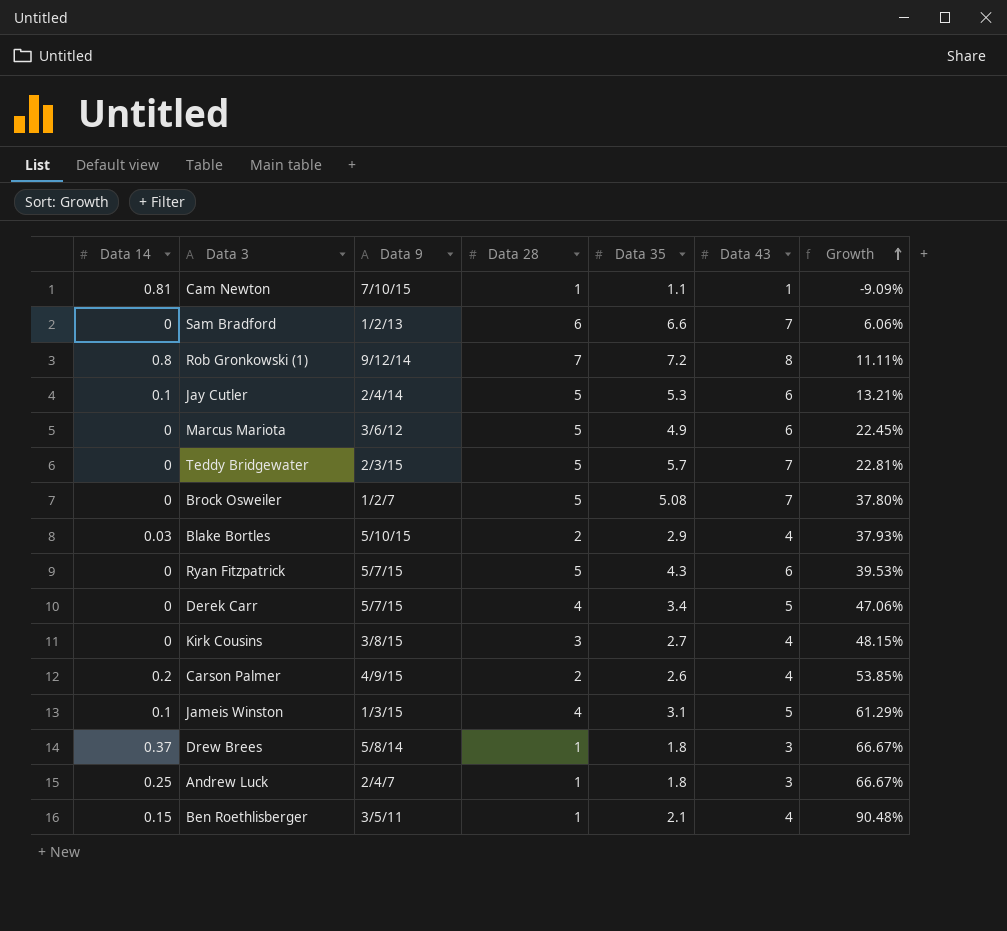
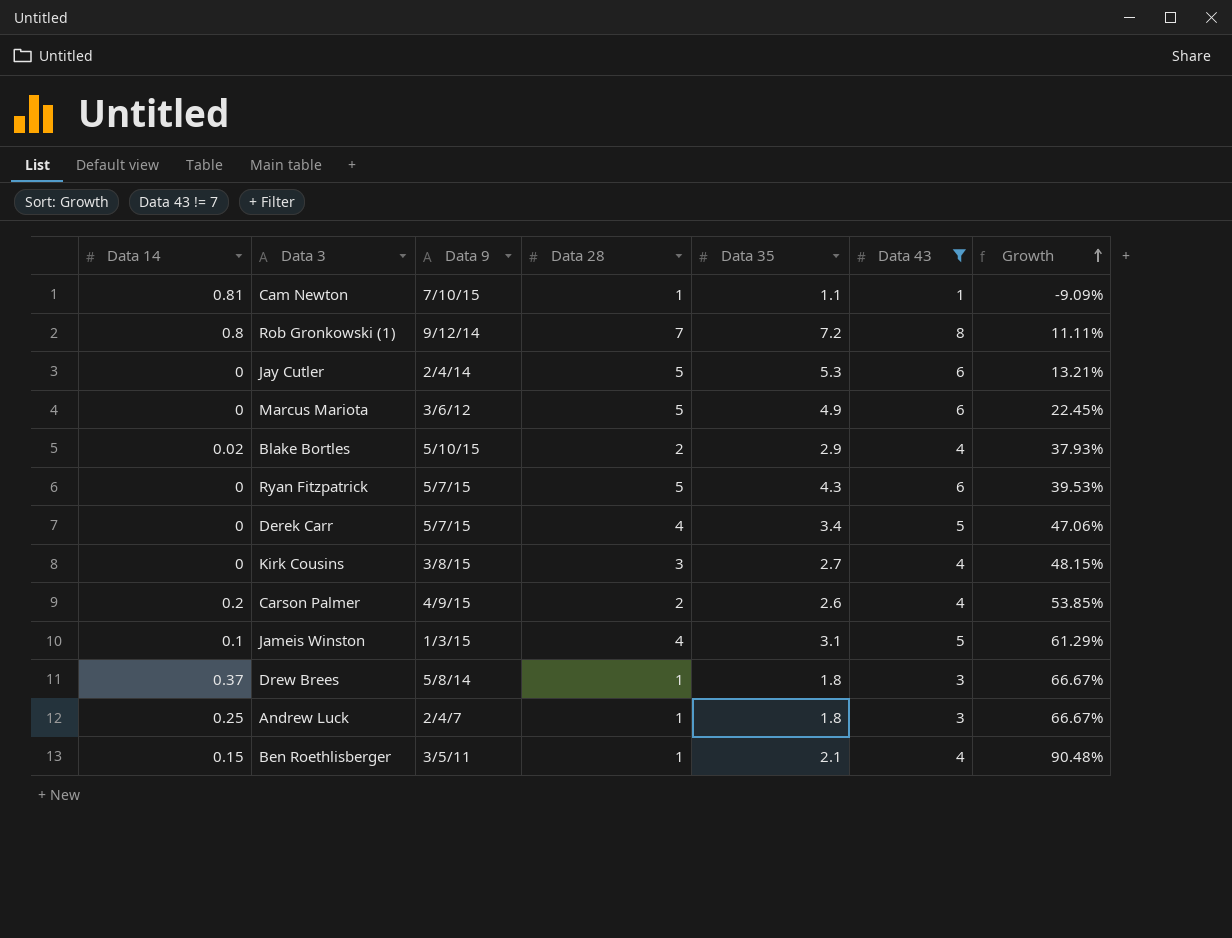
filter: none -> Data 43 != 7
Jay Cutler | Data 14: 0.1 -> 0
Blake Bortles | Data 14: 0.03 -> 0.02

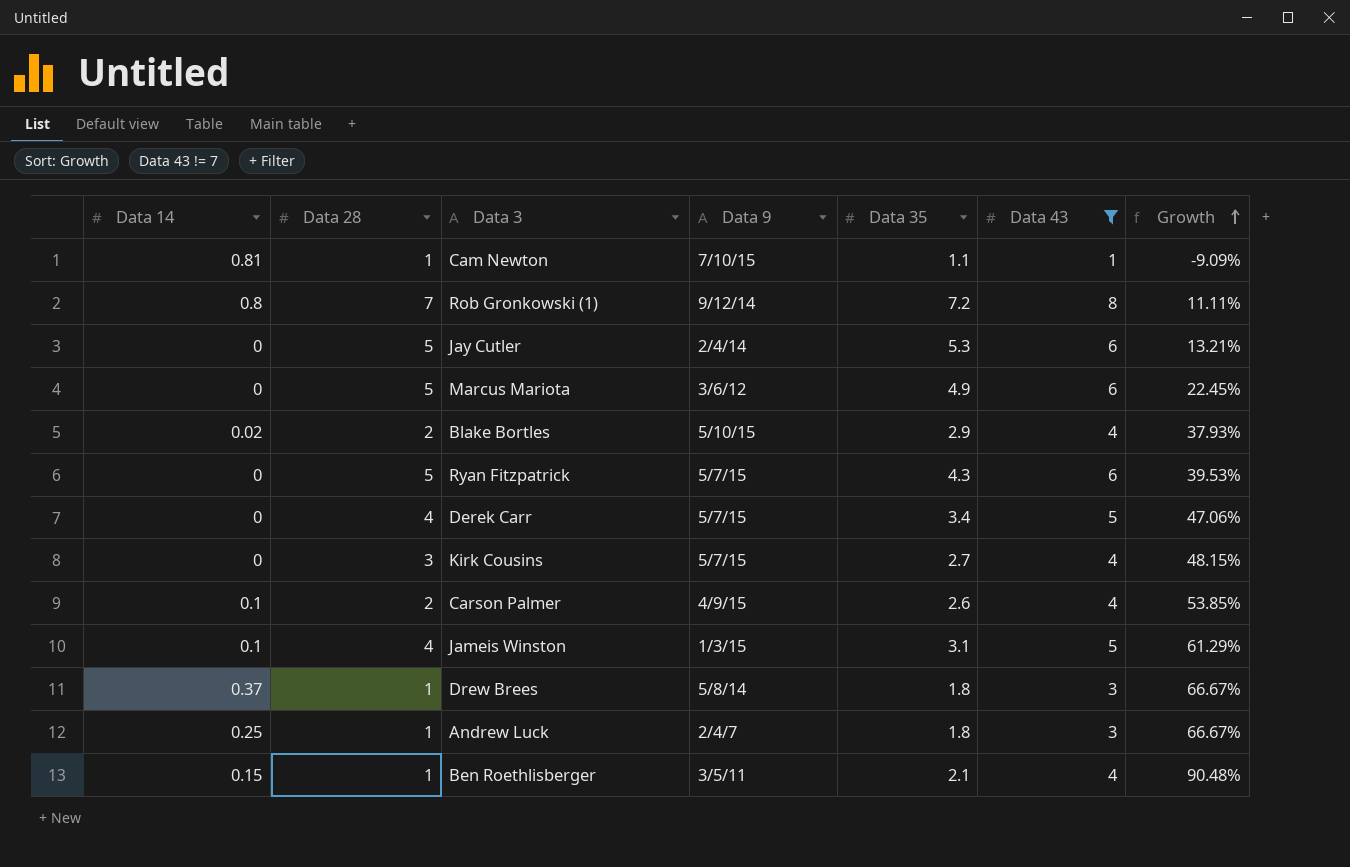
column Data 28 | position: 4 -> 2
Kirk Cousins | Data 9: 3/8/15 -> 5/7/15
Carson Palmer | Data 14: 0.2 -> 0.1

